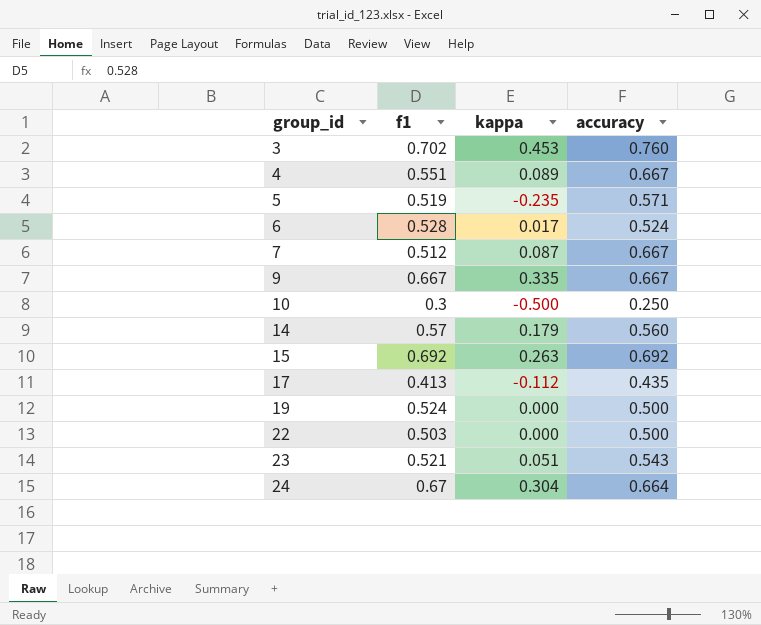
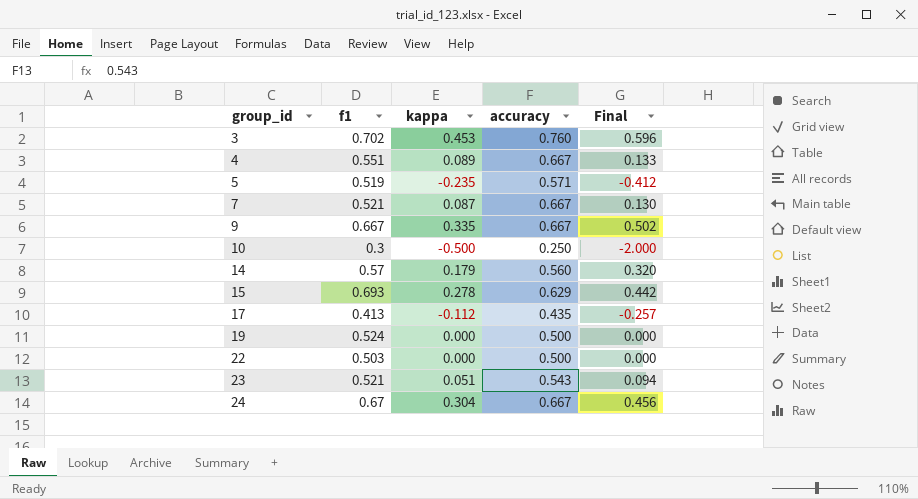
column Final | formula: none -> [kappa] / [accuracy]
row 6: 0.528 | 0.017 | 0.524 -> none
7 | f1: 0.512 -> 0.521
15 | f1: 0.692 -> 0.693
15 | kappa: 0.263 -> 0.278
15 | accuracy: 0.692 -> 0.629
24 | accuracy: 0.664 -> 0.667

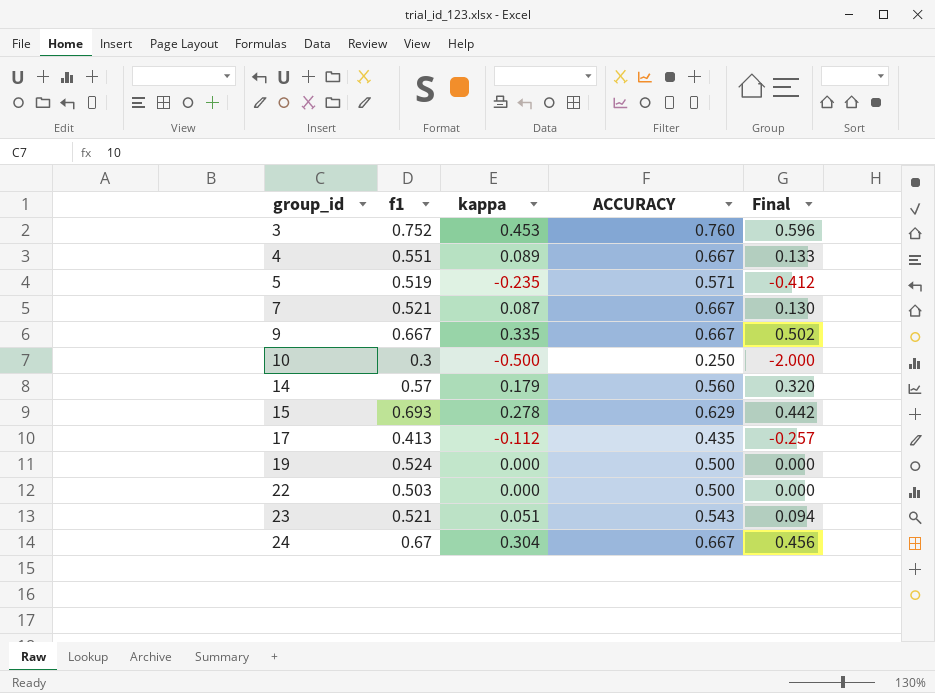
column name: accuracy -> ACCURACY
3 | f1: 0.702 -> 0.752

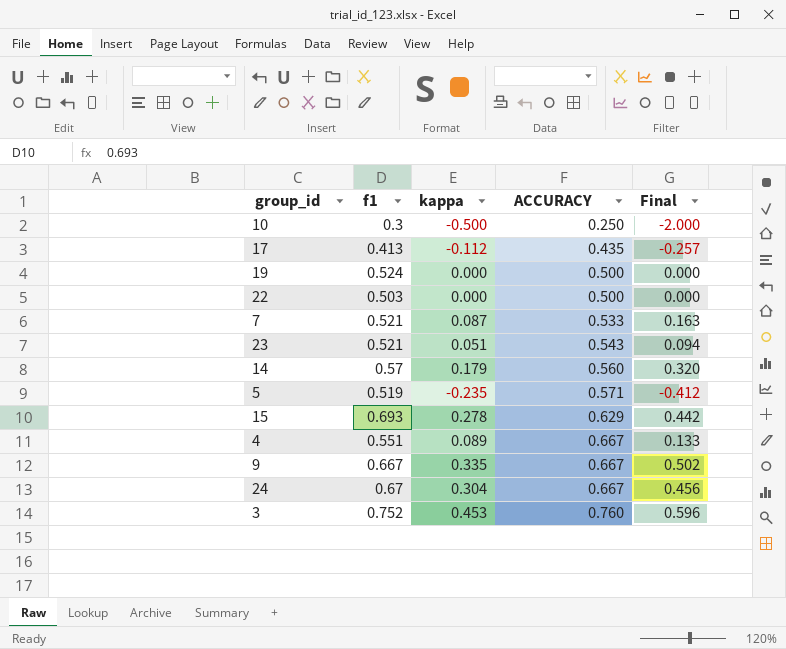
row order: group_id ascending -> ACCURACY ascending
7 | ACCURACY: 0.667 -> 0.533
7 | Final: 0.130 -> 0.163

